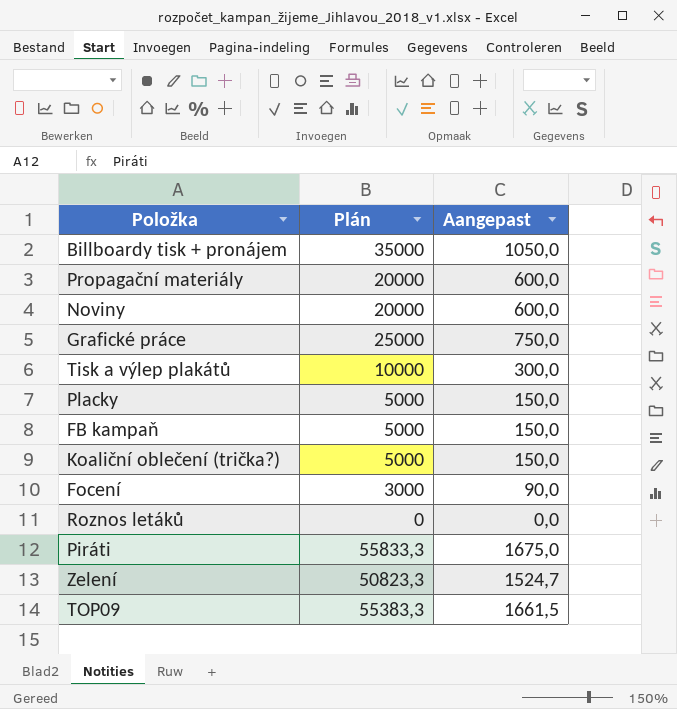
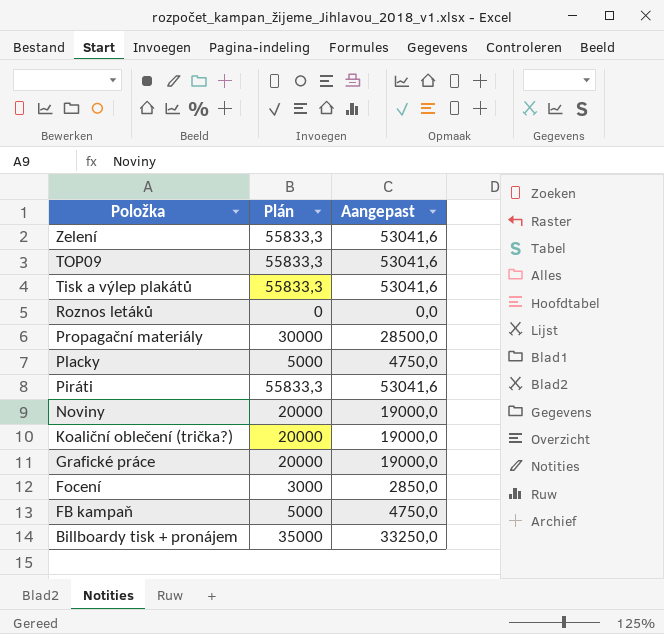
row order: none -> Položka descending
column Aangepast | formula: [Plán] * 0,03 -> [Plán] * 0,95
Zelení | Plán: 50823,3 -> 55833,3
TOP09 | Plán: 55383,3 -> 55833,3
Tisk a výlep plakátů | Plán: 10000 -> 55833,3
Propagační materiály | Plán: 20000 -> 30000
Koaliční oblečení (trička?) | Plán: 5000 -> 20000
Grafické práce | Plán: 25000 -> 20000

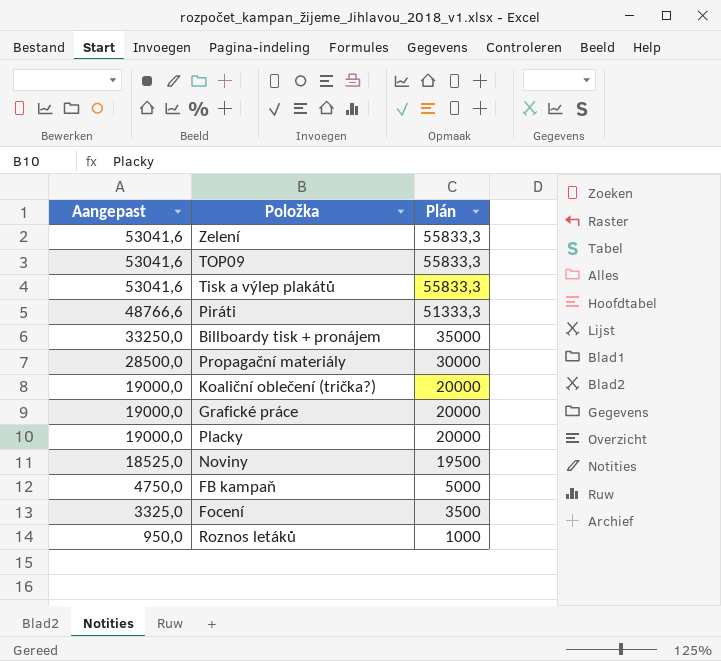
row order: Položka descending -> Aangepast descending
column Aangepast | position: 3 -> 1
Piráti | Aangepast: 53041,6 -> 48766,6
Piráti | Plán: 55833,3 -> 51333,3
Placky | Aangepast: 4750,0 -> 19000,0
Placky | Plán: 5000 -> 20000
Noviny | Aangepast: 19000,0 -> 18525,0
Noviny | Plán: 20000 -> 19500
Focení | Aangepast: 2850,0 -> 3325,0
Focení | Plán: 3000 -> 3500
Roznos letáků | Aangepast: 0,0 -> 950,0
Roznos letáků | Plán: 0 -> 1000

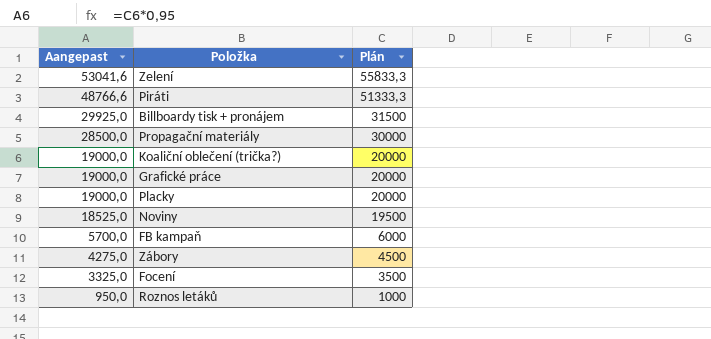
row TOP09: 53041,6 | 55833,3 -> none
row Tisk a výlep plakátů: 53041,6 | 55833,3 -> none
Billboardy tisk + pronájem | Aangepast: 33250,0 -> 29925,0
Billboardy tisk + pronájem | Plán: 35000 -> 31500
FB kampaň | Aangepast: 4750,0 -> 5700,0
FB kampaň | Plán: 5000 -> 6000
row Zábory: none -> 4275,0 | 4500

